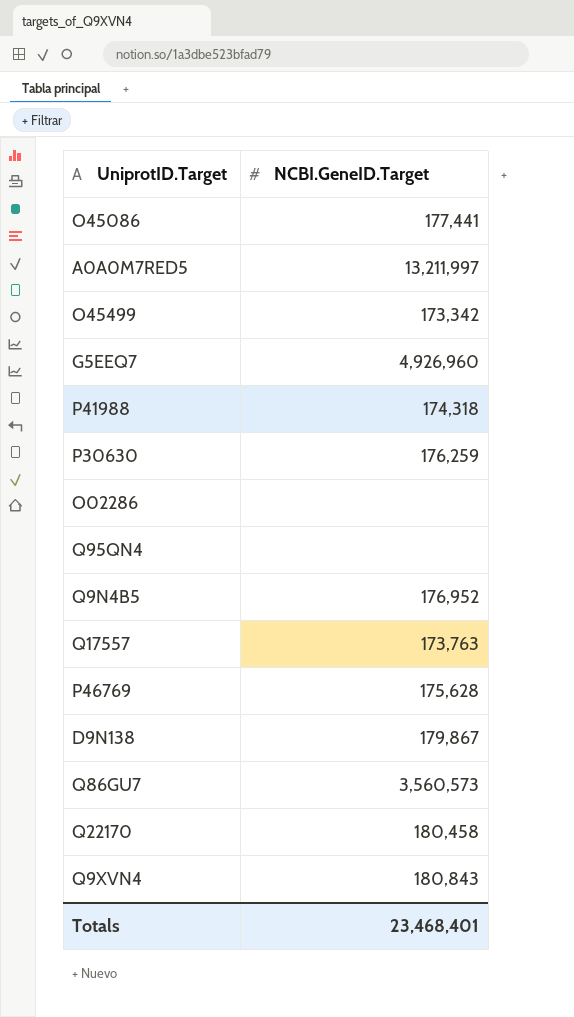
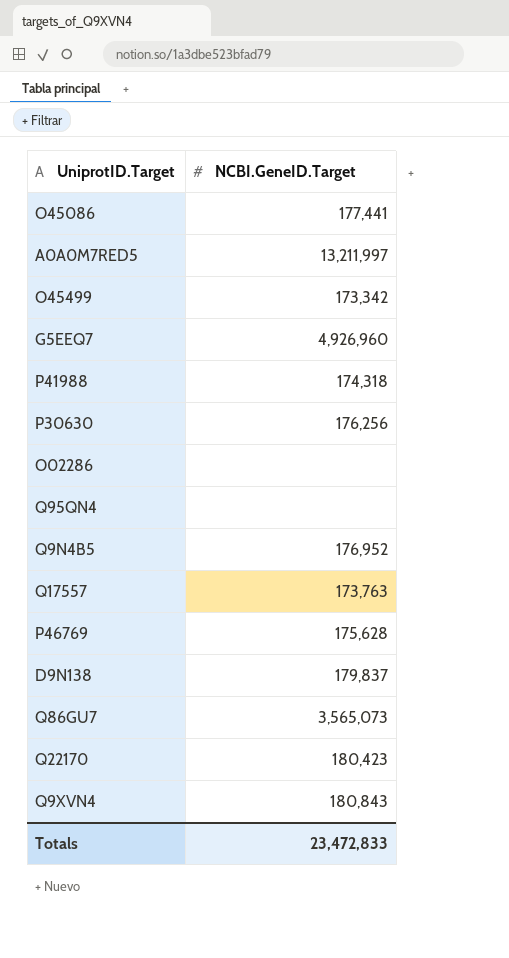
P30630 | NCBI.GeneID.Target: 176,259 -> 176,256
D9N138 | NCBI.GeneID.Target: 179,867 -> 179,837
Q86GU7 | NCBI.GeneID.Target: 3,560,573 -> 3,565,073
Q22170 | NCBI.GeneID.Target: 180,458 -> 180,423
Totals | NCBI.GeneID.Target: 23,468,401 -> 23,472,833

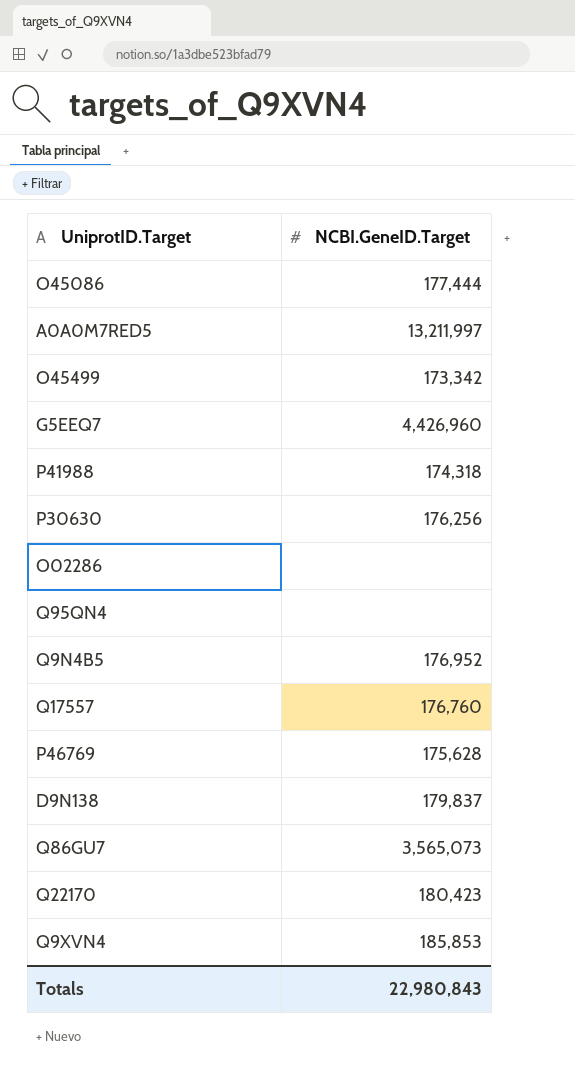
O45086 | NCBI.GeneID.Target: 177,441 -> 177,444
G5EEQ7 | NCBI.GeneID.Target: 4,926,960 -> 4,426,960
Q17557 | NCBI.GeneID.Target: 173,763 -> 176,760
Q9XVN4 | NCBI.GeneID.Target: 180,843 -> 185,853
Totals | NCBI.GeneID.Target: 23,472,833 -> 22,980,843

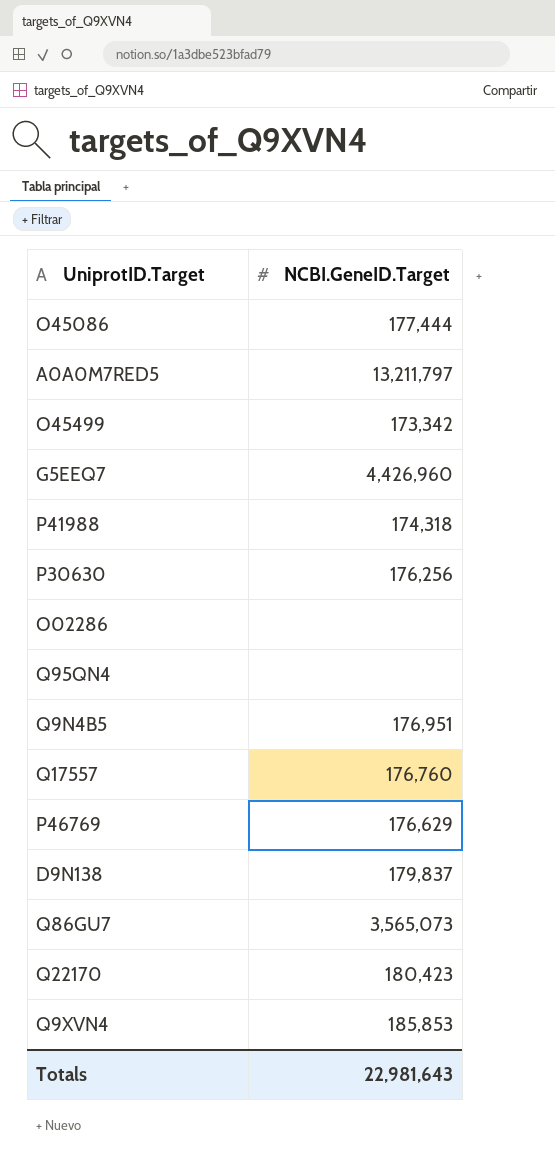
A0A0M7RED5 | NCBI.GeneID.Target: 13,211,997 -> 13,211,797
Q9N4B5 | NCBI.GeneID.Target: 176,952 -> 176,951
P46769 | NCBI.GeneID.Target: 175,628 -> 176,629
Totals | NCBI.GeneID.Target: 22,980,843 -> 22,981,643

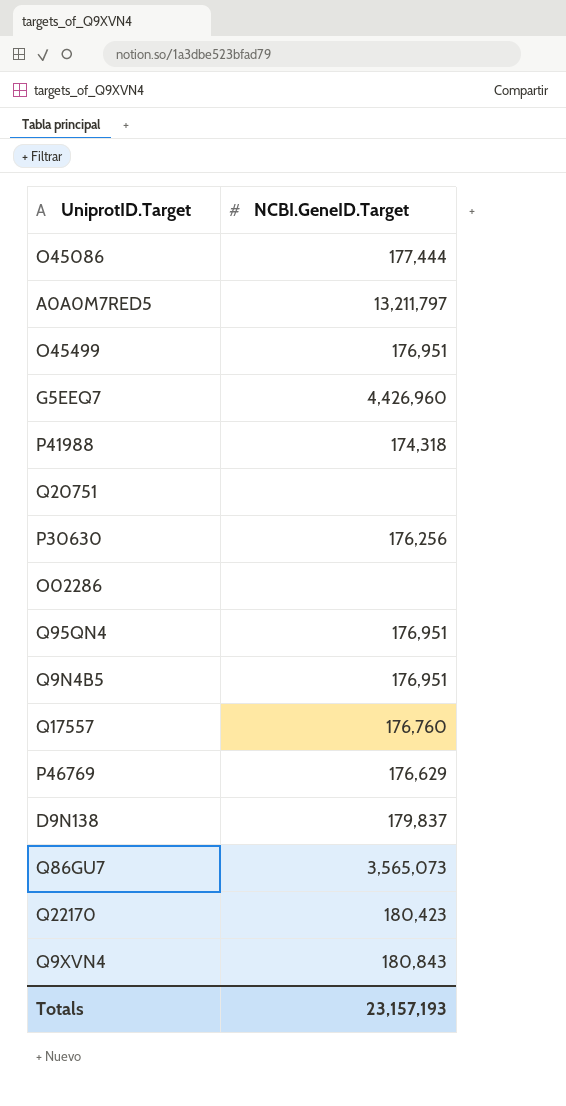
O45499 | NCBI.GeneID.Target: 173,342 -> 176,951
row Q20751: none -> none
Q95QN4 | NCBI.GeneID.Target: none -> 176,951
Q9XVN4 | NCBI.GeneID.Target: 185,853 -> 180,843
Totals | NCBI.GeneID.Target: 22,981,643 -> 23,157,193

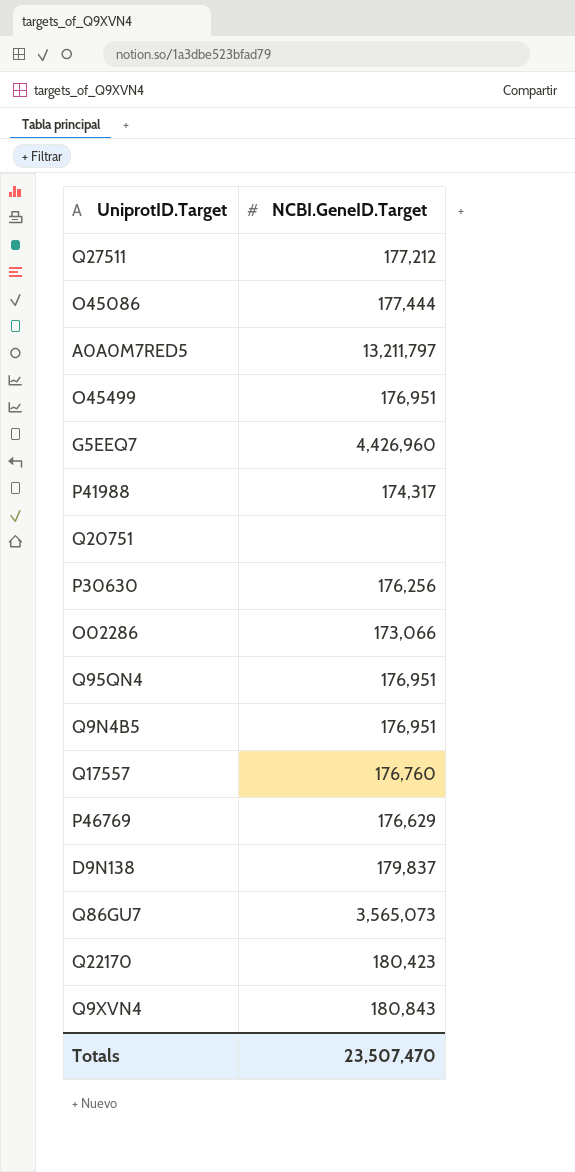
row Q27511: none -> 177,212
P41988 | NCBI.GeneID.Target: 174,318 -> 174,317
O02286 | NCBI.GeneID.Target: none -> 173,066
Totals | NCBI.GeneID.Target: 23,157,193 -> 23,507,470

